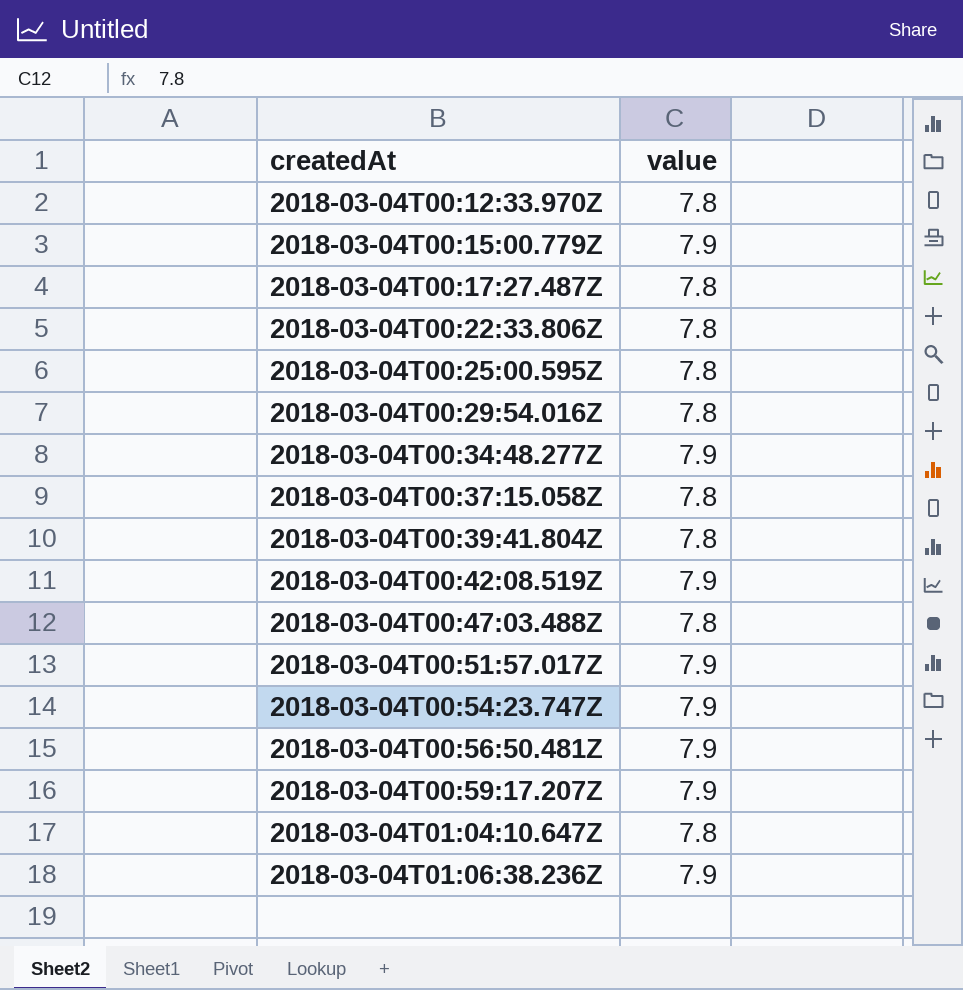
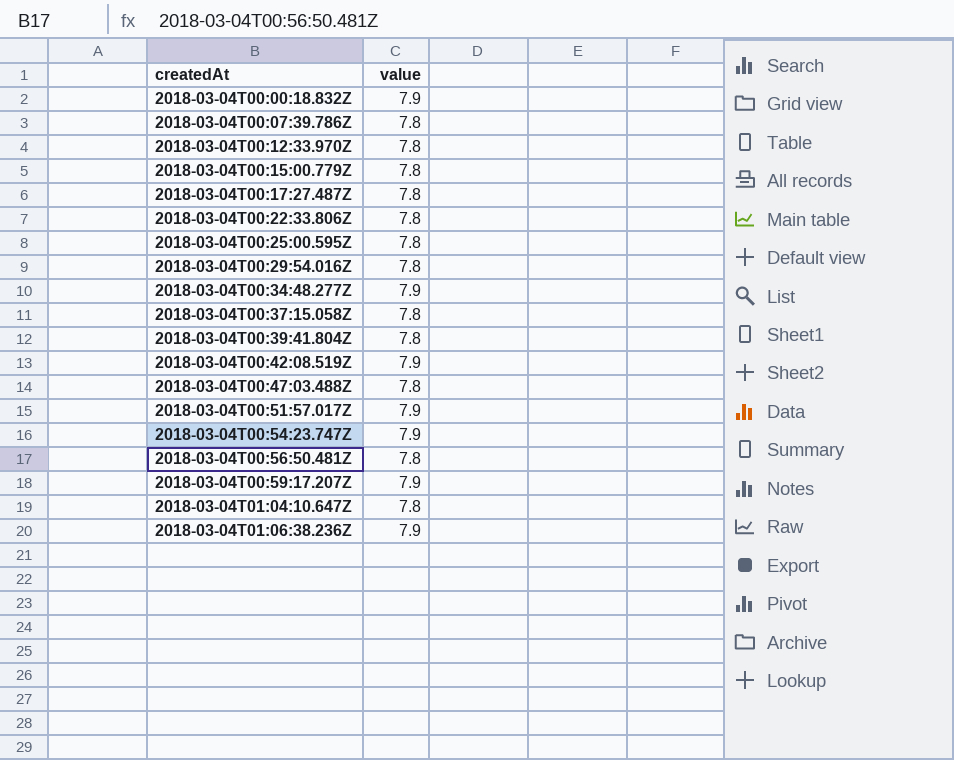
row 2018-03-04T00:00:18.832Z: none -> 7.9
row 2018-03-04T00:07:39.786Z: none -> 7.8
2018-03-04T00:15:00.779Z | value: 7.9 -> 7.8
2018-03-04T00:56:50.481Z | value: 7.9 -> 7.8

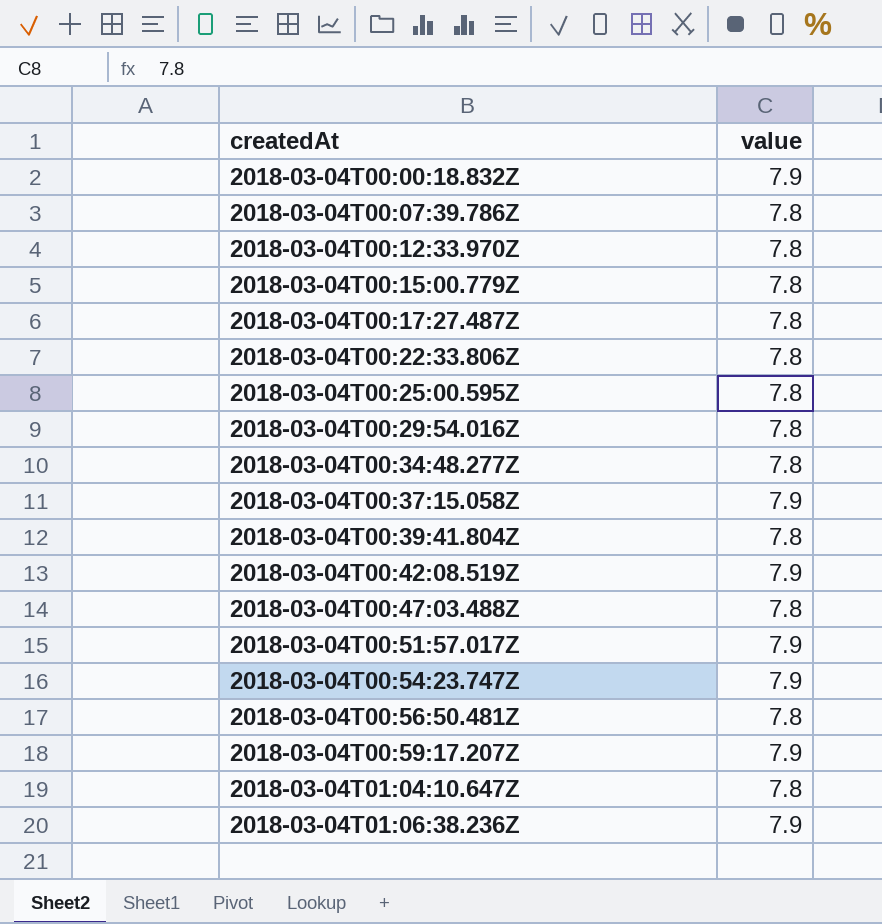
2018-03-04T00:34:48.277Z | value: 7.9 -> 7.8
2018-03-04T00:37:15.058Z | value: 7.8 -> 7.9

